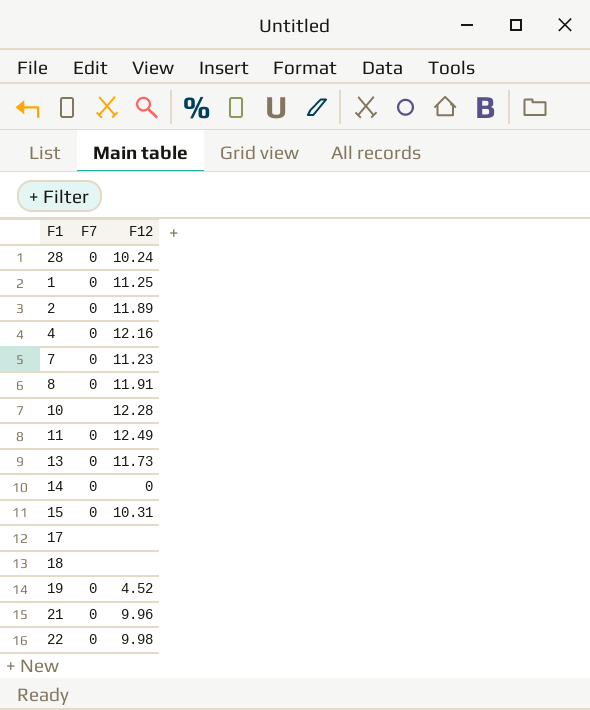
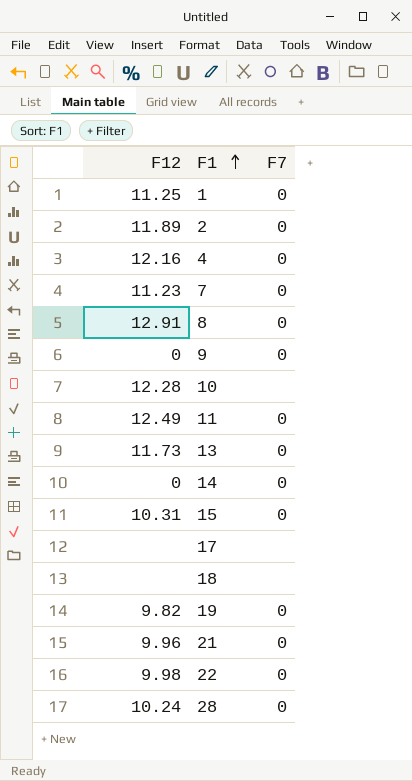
row order: none -> F1 ascending
column F12 | position: 3 -> 1
8 | F12: 11.91 -> 12.91
row 9: none -> 0 | 0
19 | F12: 4.52 -> 9.82

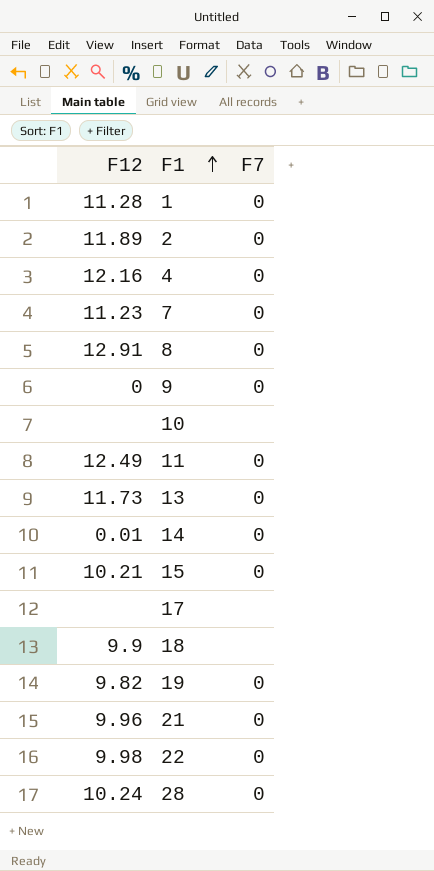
1 | F12: 11.25 -> 11.28
10 | F12: 12.28 -> none
14 | F12: 0 -> 0.01
15 | F12: 10.31 -> 10.21
18 | F12: none -> 9.9

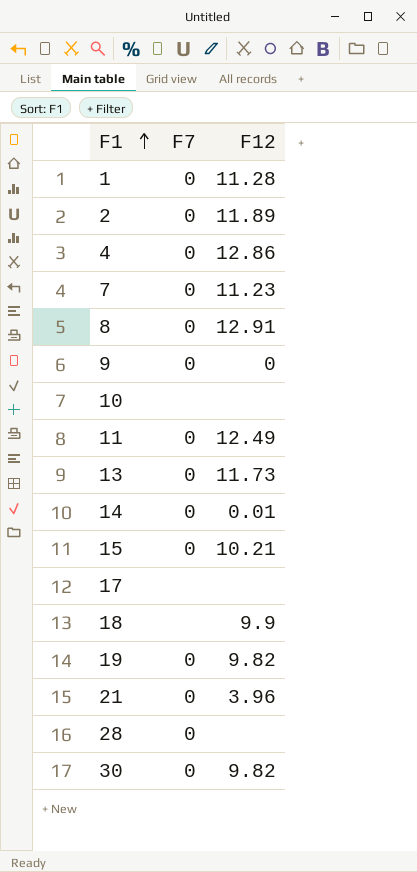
column F12 | position: 1 -> 3
row 22: 9.98 | 0 -> none
4 | F12: 12.16 -> 12.86
21 | F12: 9.96 -> 3.96
28 | F12: 10.24 -> none
row 30: none -> 0 | 9.82

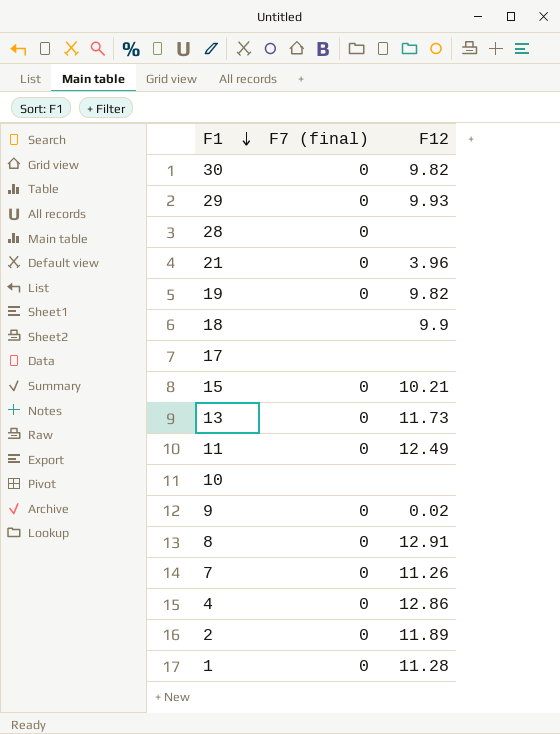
row order: F1 ascending -> F1 descending
column name: F7 -> F7 (final)
row 14: 0 | 0.01 -> none
row 29: none -> 0 | 9.93
9 | F12: 0 -> 0.02
7 | F12: 11.23 -> 11.26

